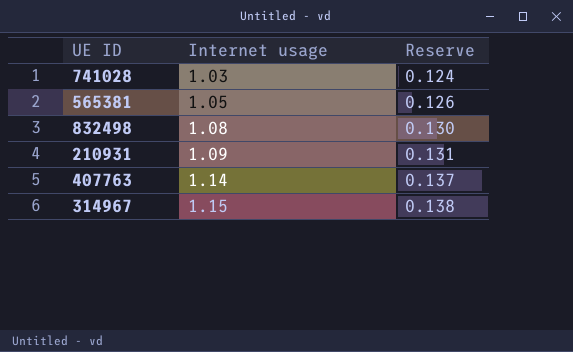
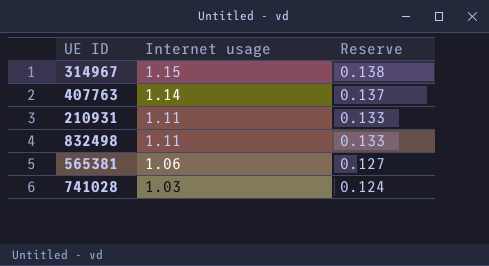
row order: Internet usage ascending -> Internet usage descending
210931 | Internet usage: 1.09 -> 1.11
210931 | Reserve: 0.131 -> 0.133
832498 | Internet usage: 1.08 -> 1.11
832498 | Reserve: 0.130 -> 0.133
565381 | Internet usage: 1.05 -> 1.06
565381 | Reserve: 0.126 -> 0.127

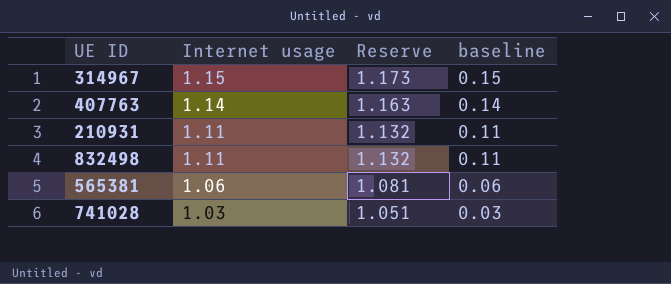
column Reserve | formula: [Internet usage] * 0.12 -> [Internet usage] * 1.02
column baseline | formula: none -> [Internet usage] - 1

